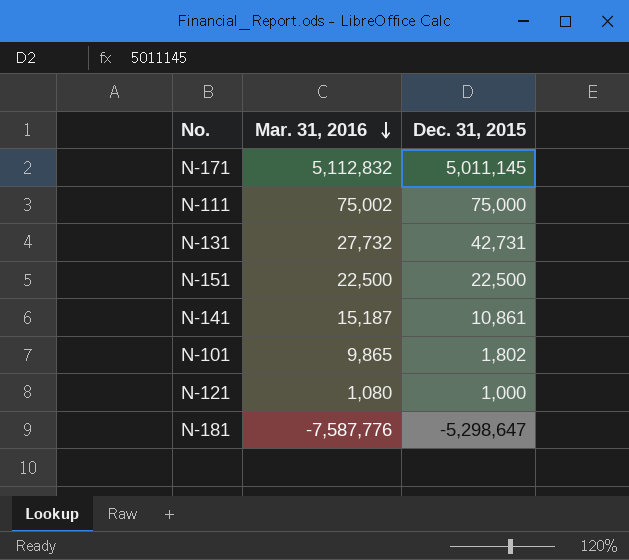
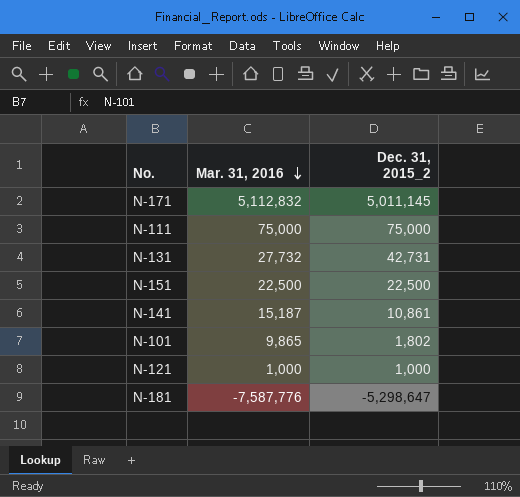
column name: Dec. 31, 2015 -> Dec. 31, 2015_2
N-111 | Mar. 31, 2016: 75,002 -> 75,000
N-121 | Mar. 31, 2016: 1,080 -> 1,000

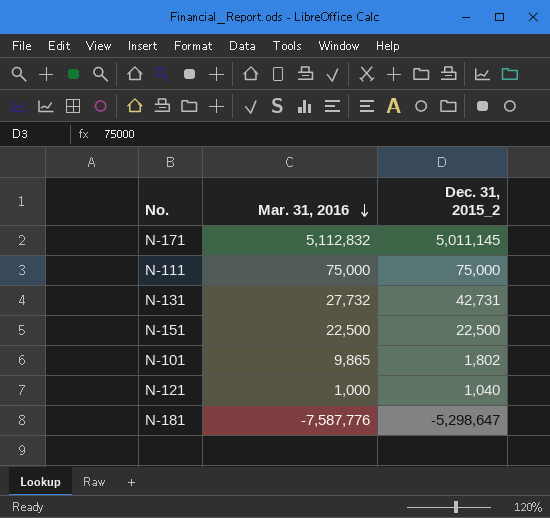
row N-141: 15,187 | 10,861 -> none
N-121 | Dec. 31, 2015_2: 1,000 -> 1,040

